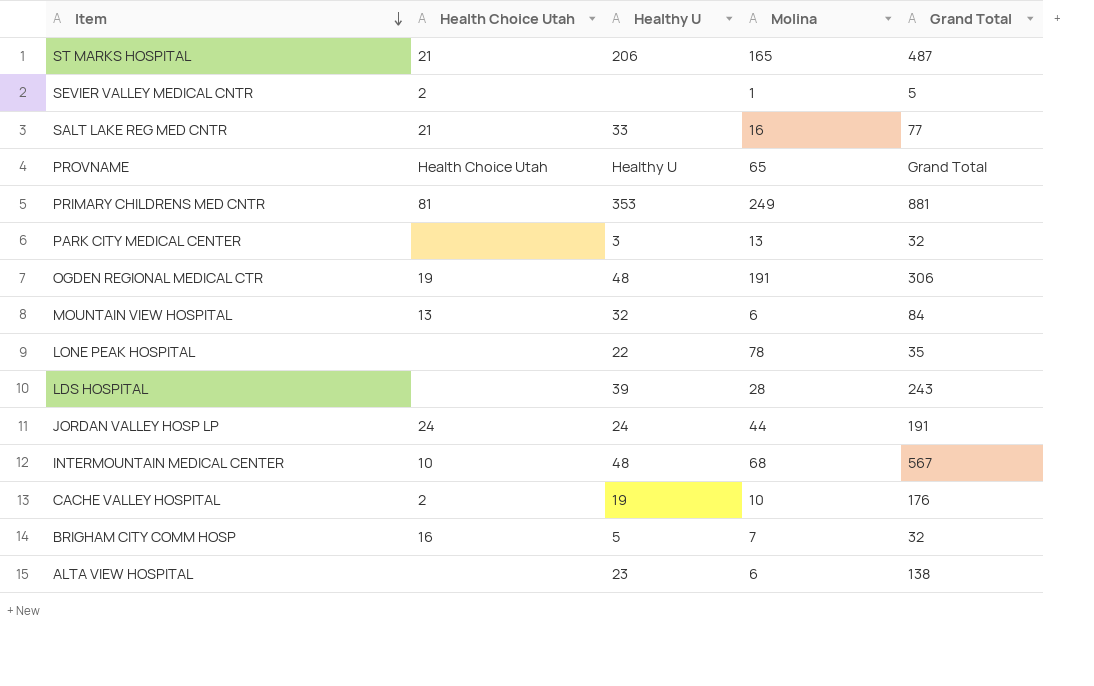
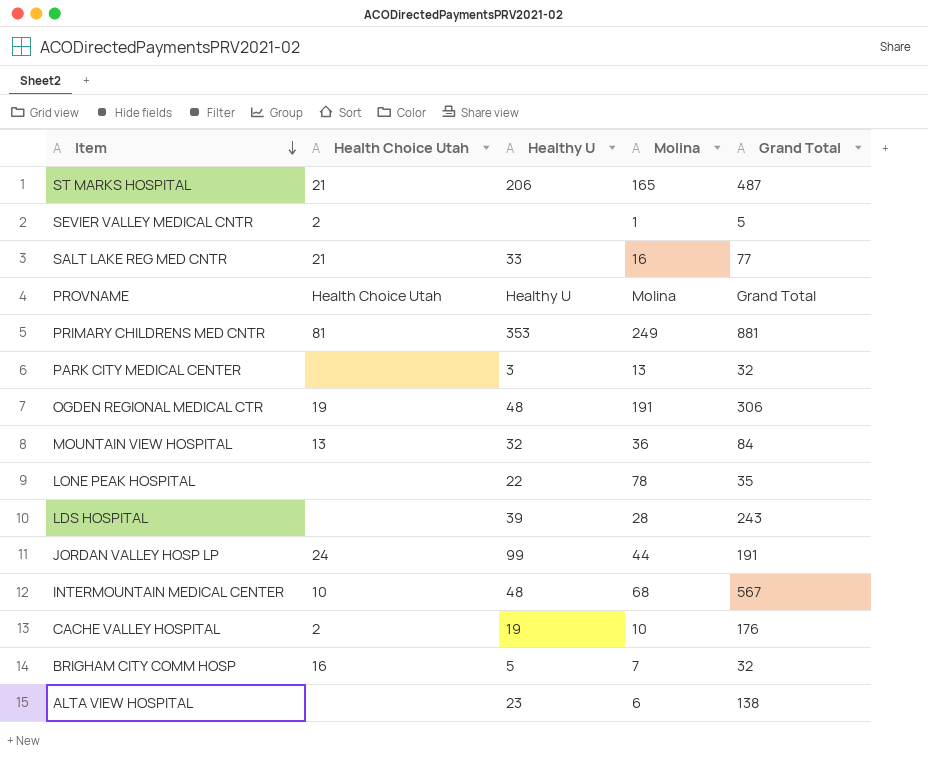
PROVNAME | Molina: 65 -> Molina
MOUNTAIN VIEW HOSPITAL | Molina: 6 -> 36
JORDAN VALLEY HOSP LP | Healthy U: 24 -> 99

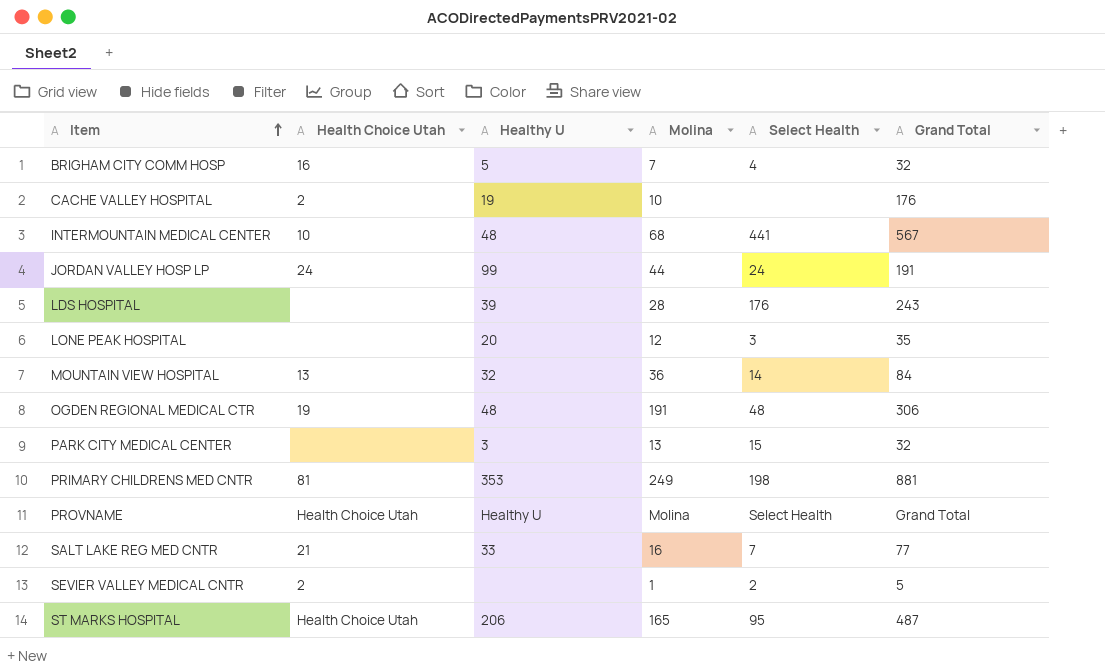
row order: Item descending -> Item ascending
column Select Health | position: none -> 5
row ALTA VIEW HOSPITAL: none | 23 | 6 | 138 -> none
LONE PEAK HOSPITAL | Healthy U: 22 -> 20
LONE PEAK HOSPITAL | Molina: 78 -> 12
ST MARKS HOSPITAL | Health Choice Utah: 21 -> Health Choice Utah

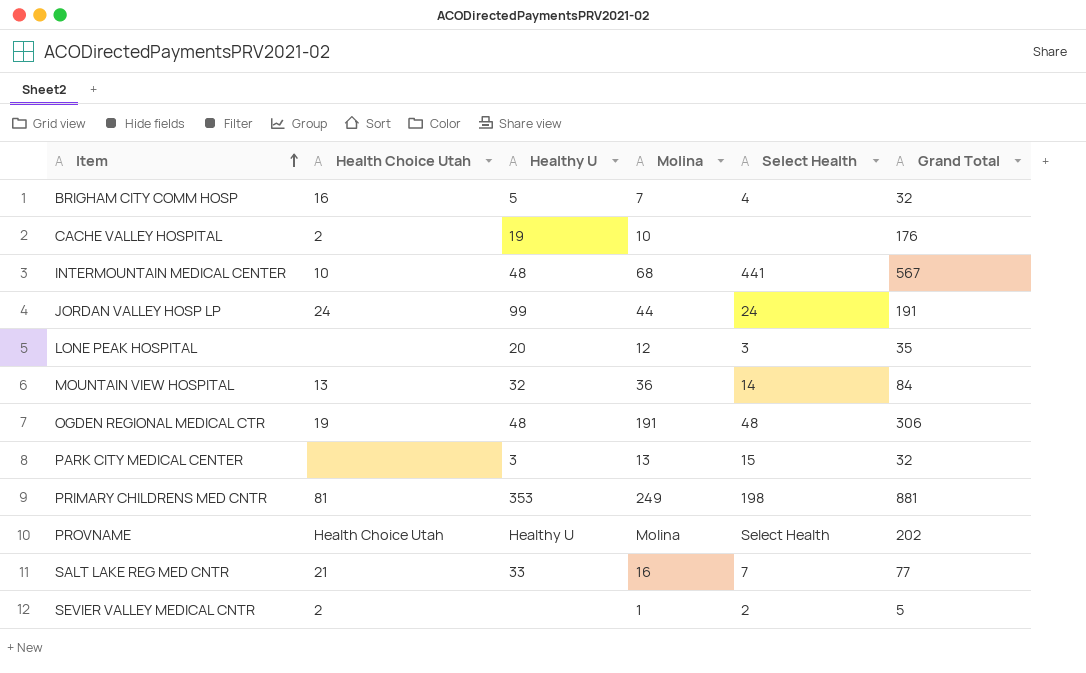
row LDS HOSPITAL: none | 39 | 28 | 176 | 243 -> none
row ST MARKS HOSPITAL: Health Choice Utah | 206 | 165 | 95 | 487 -> none
PROVNAME | Grand Total: Grand Total -> 202

